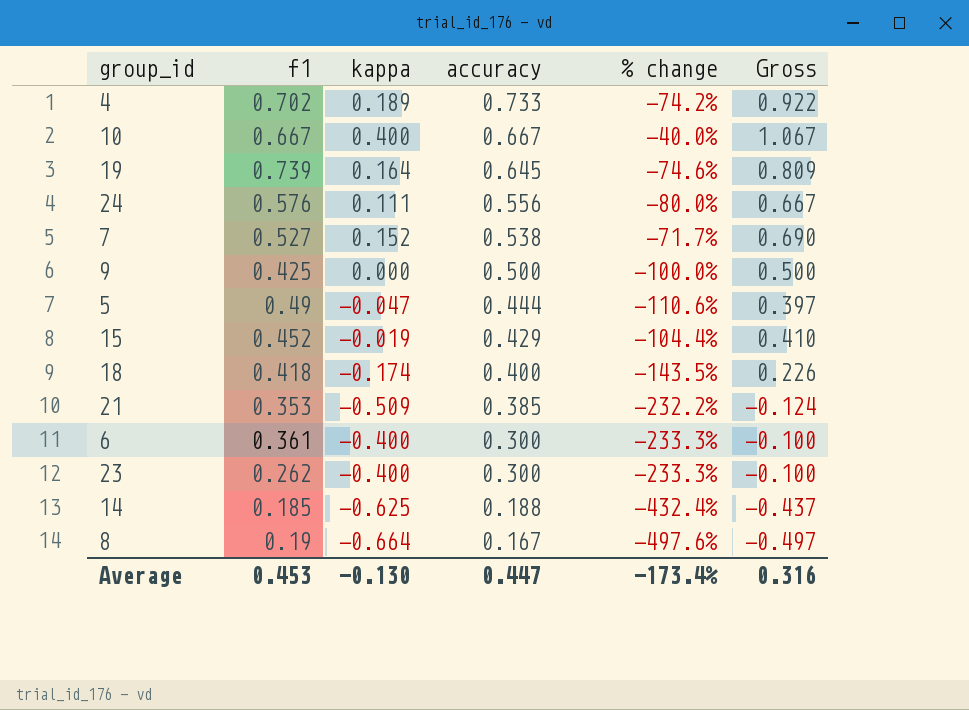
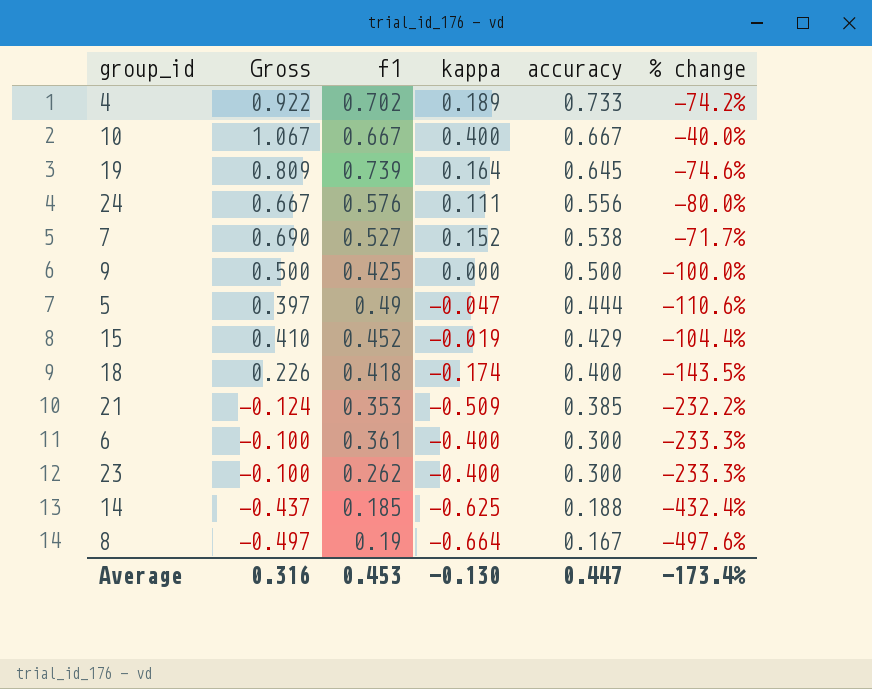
column Gross | position: 6 -> 2

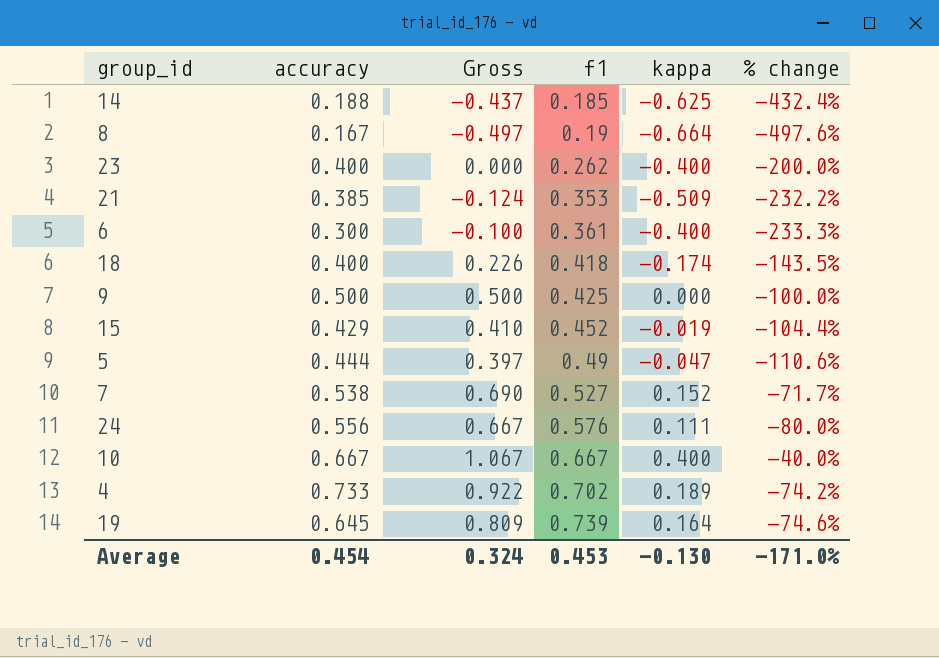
row order: accuracy descending -> f1 ascending
column accuracy | position: 5 -> 2
23 | accuracy: 0.300 -> 0.400
23 | Gross: -0.100 -> 0.000
23 | % change: -233.3% -> -200.0%
Average | accuracy: 0.447 -> 0.454
Average | Gross: 0.316 -> 0.324
Average | % change: -173.4% -> -171.0%

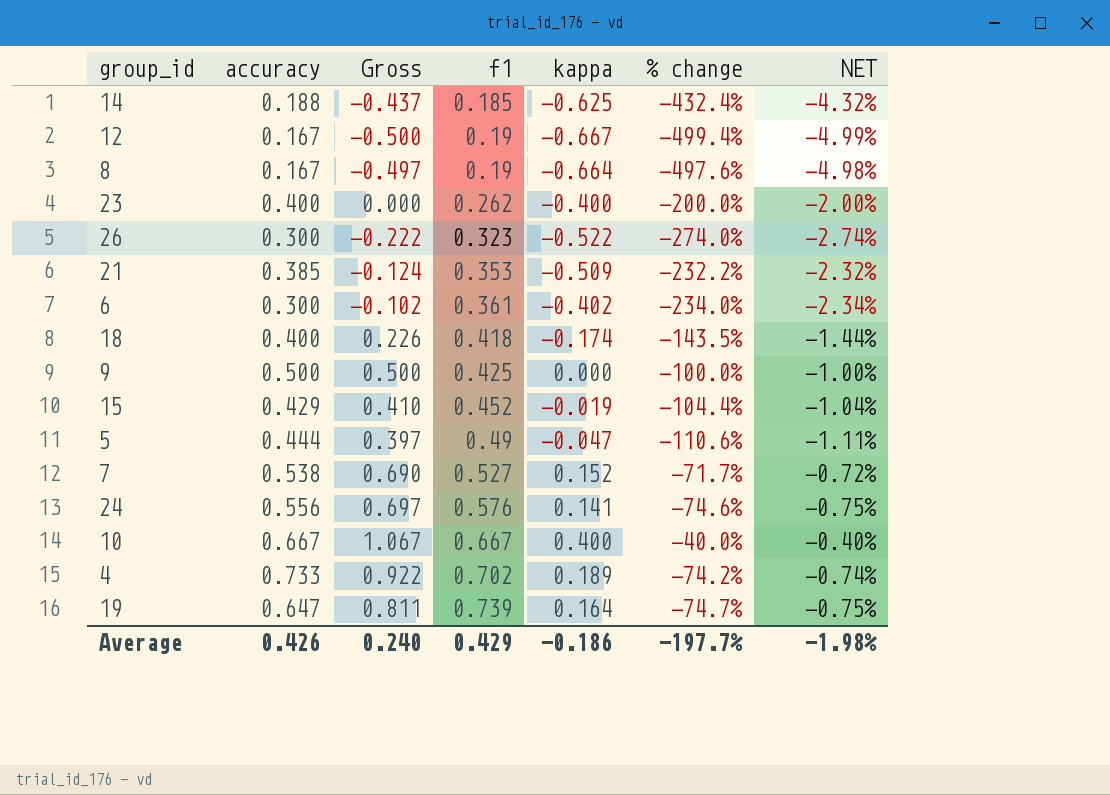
column NET | formula: none -> [% change] * 0.01
row 12: none -> 0.167 | -0.500 | 0.19 | -0.667 | -499.4% | -4.99%
row 26: none -> 0.300 | -0.222 | 0.323 | -0.522 | -274.0% | -2.74%
6 | Gross: -0.100 -> -0.102
6 | kappa: -0.400 -> -0.402
6 | % change: -233.3% -> -234.0%
24 | Gross: 0.667 -> 0.697
24 | kappa: 0.111 -> 0.141
24 | % change: -80.0% -> -74.6%
19 | accuracy: 0.645 -> 0.647
19 | Gross: 0.809 -> 0.811
19 | % change: -74.6% -> -74.7%
Average | accuracy: 0.454 -> 0.426
Average | Gross: 0.324 -> 0.240
Average | f1: 0.453 -> 0.429
Average | kappa: -0.130 -> -0.186
Average | % change: -171.0% -> -197.7%

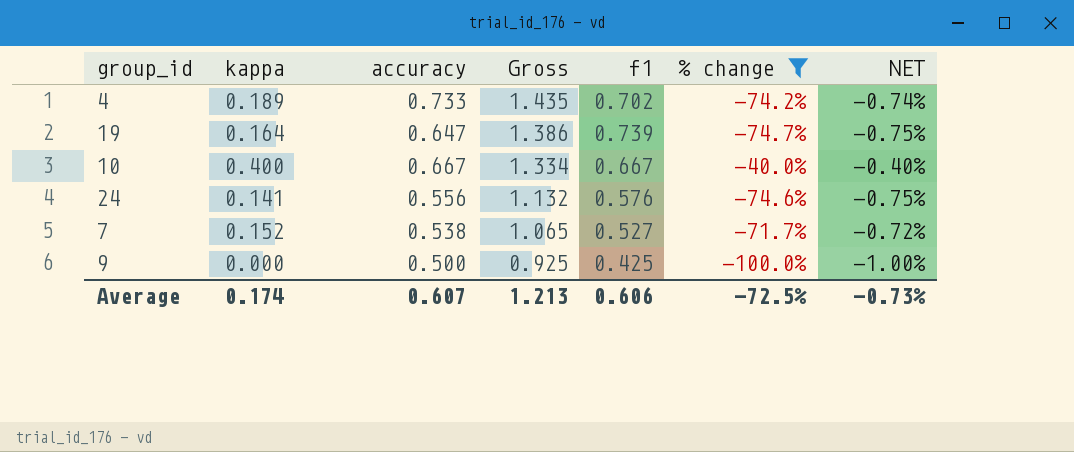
filter: none -> % change >= -100.0%
row order: f1 ascending -> Gross descending
column kappa | position: 5 -> 2
column Gross | formula: [accuracy] + [kappa] -> [accuracy] + [f1]
Average | kappa: -0.186 -> 0.174
Average | accuracy: 0.426 -> 0.607
Average | Gross: 0.240 -> 1.213
Average | f1: 0.429 -> 0.606
Average | % change: -197.7% -> -72.5%
Average | NET: -1.98% -> -0.73%

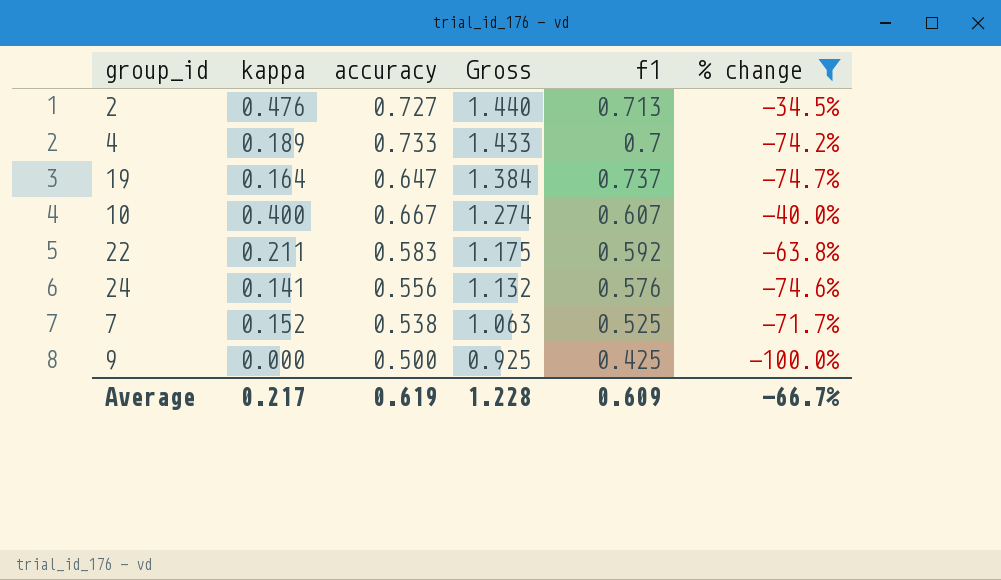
column NET | formula: [% change] * 0.01 -> none
row 2: none -> 0.476 | 0.727 | 1.440 | 0.713 | -34.5%
4 | Gross: 1.435 -> 1.433
4 | f1: 0.702 -> 0.7
19 | Gross: 1.386 -> 1.384
19 | f1: 0.739 -> 0.737
10 | Gross: 1.334 -> 1.274
10 | f1: 0.667 -> 0.607
row 22: none -> 0.211 | 0.583 | 1.175 | 0.592 | -63.8%
7 | Gross: 1.065 -> 1.063
7 | f1: 0.527 -> 0.525
Average | kappa: 0.174 -> 0.217
Average | accuracy: 0.607 -> 0.619
Average | Gross: 1.213 -> 1.228
Average | f1: 0.606 -> 0.609
Average | % change: -72.5% -> -66.7%

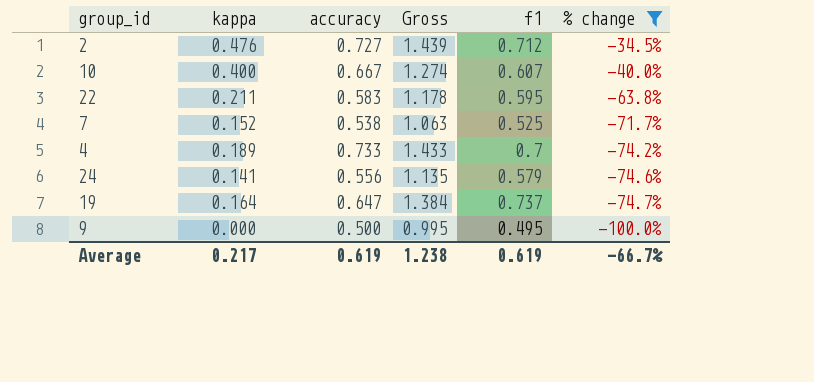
row order: Gross descending -> % change descending
2 | Gross: 1.440 -> 1.439
2 | f1: 0.713 -> 0.712
22 | Gross: 1.175 -> 1.178
22 | f1: 0.592 -> 0.595
24 | Gross: 1.132 -> 1.135
24 | f1: 0.576 -> 0.579
9 | Gross: 0.925 -> 0.995
9 | f1: 0.425 -> 0.495
Average | Gross: 1.228 -> 1.238
Average | f1: 0.609 -> 0.619

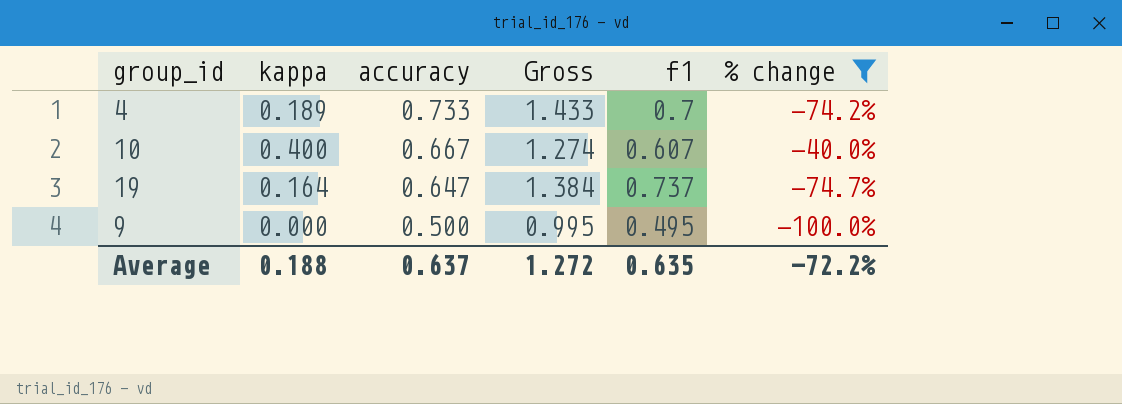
row order: % change descending -> accuracy descending
row 2: 0.476 | 0.727 | 1.439 | 0.712 | -34.5% -> none
row 22: 0.211 | 0.583 | 1.178 | 0.595 | -63.8% -> none
row 7: 0.152 | 0.538 | 1.063 | 0.525 | -71.7% -> none
row 24: 0.141 | 0.556 | 1.135 | 0.579 | -74.6% -> none
Average | kappa: 0.217 -> 0.188
Average | accuracy: 0.619 -> 0.637
Average | Gross: 1.238 -> 1.272
Average | f1: 0.619 -> 0.635
Average | % change: -66.7% -> -72.2%

